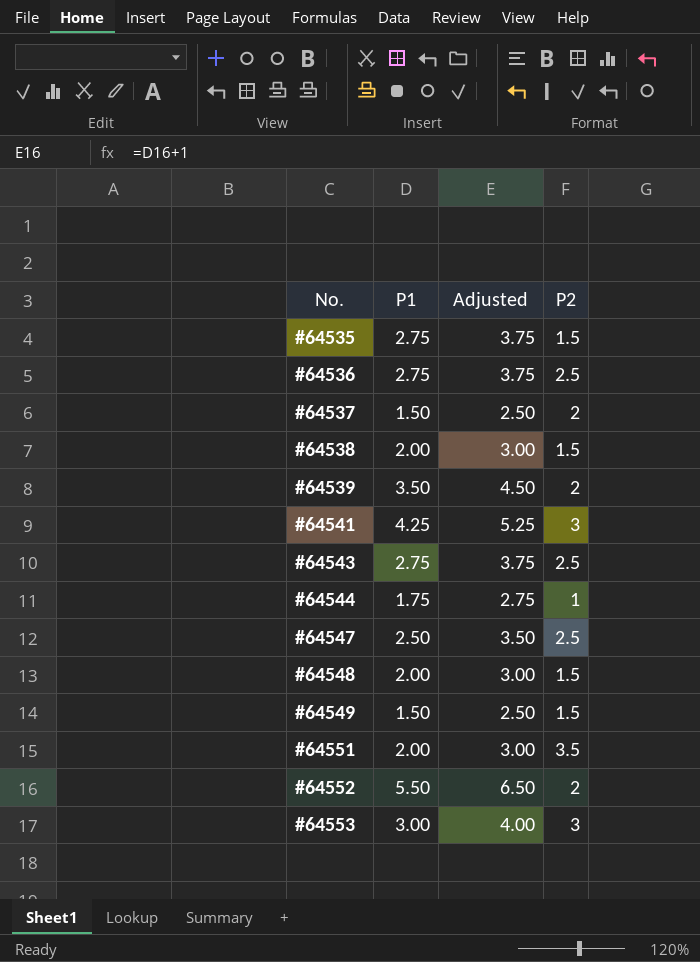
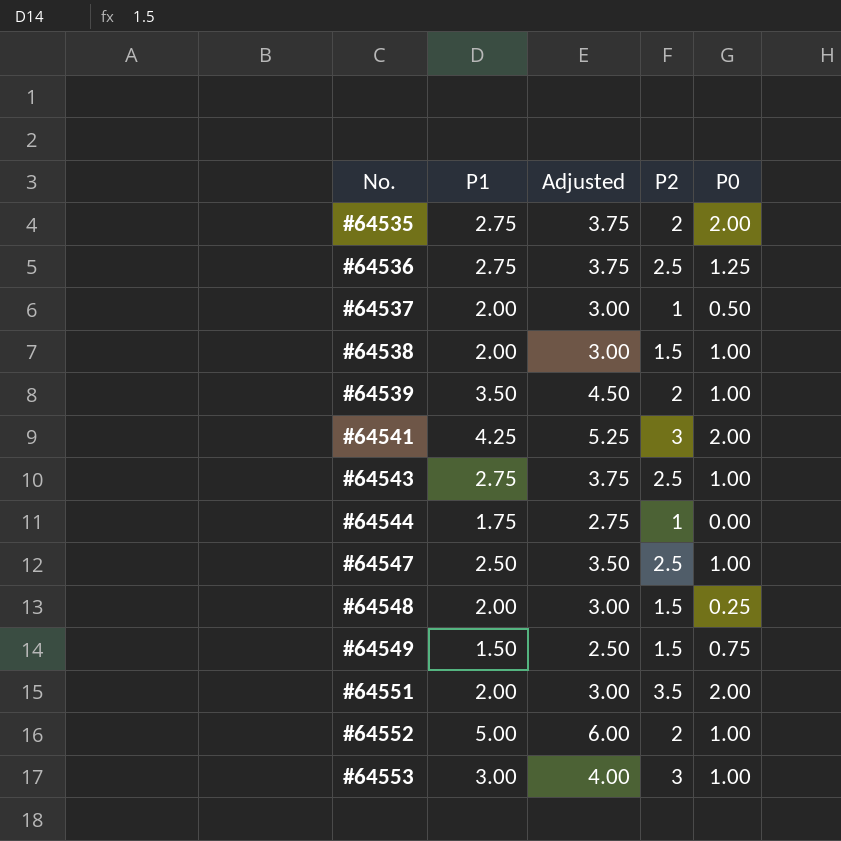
column P0 | position: none -> 5
#64535 | P2: 1.5 -> 2
#64537 | P1: 1.50 -> 2.00
#64537 | Adjusted: 2.50 -> 3.00
#64537 | P2: 2 -> 1
#64552 | P1: 5.50 -> 5.00
#64552 | Adjusted: 6.50 -> 6.00

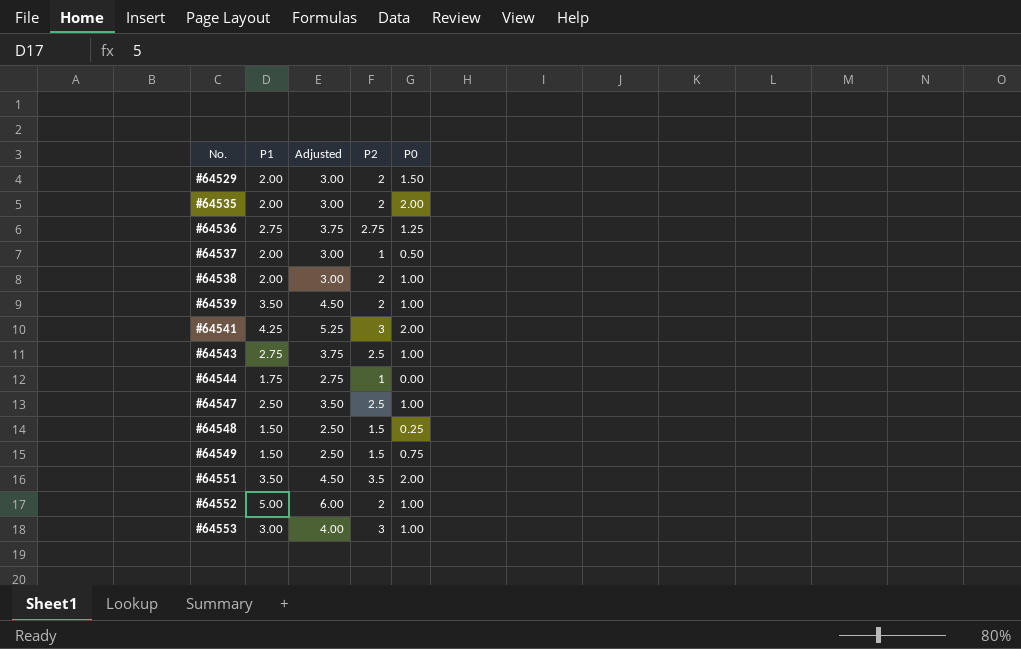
row #64529: none -> 2.00 | 3.00 | 2 | 1.50
#64535 | P1: 2.75 -> 2.00
#64535 | Adjusted: 3.75 -> 3.00
#64536 | P2: 2.5 -> 2.75
#64538 | P2: 1.5 -> 2
#64548 | P1: 2.00 -> 1.50
#64548 | Adjusted: 3.00 -> 2.50
#64551 | P1: 2.00 -> 3.50
#64551 | Adjusted: 3.00 -> 4.50

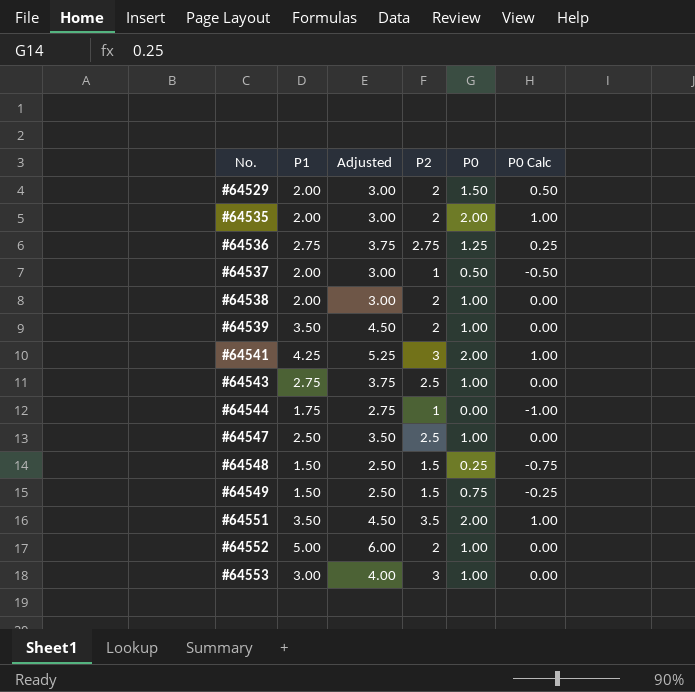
column P0 Calc | formula: none -> [P0] - 1

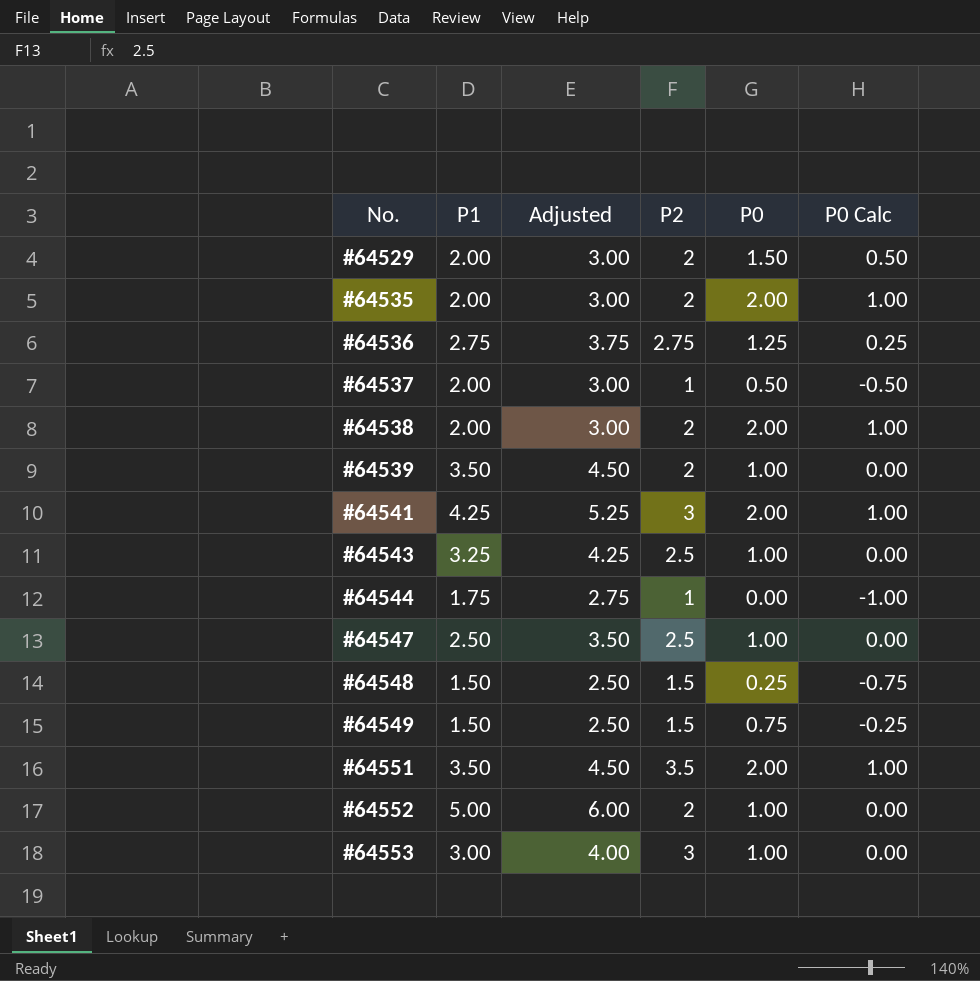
#64538 | P0: 1.00 -> 2.00
#64538 | P0 Calc: 0.00 -> 1.00
#64543 | P1: 2.75 -> 3.25
#64543 | Adjusted: 3.75 -> 4.25

